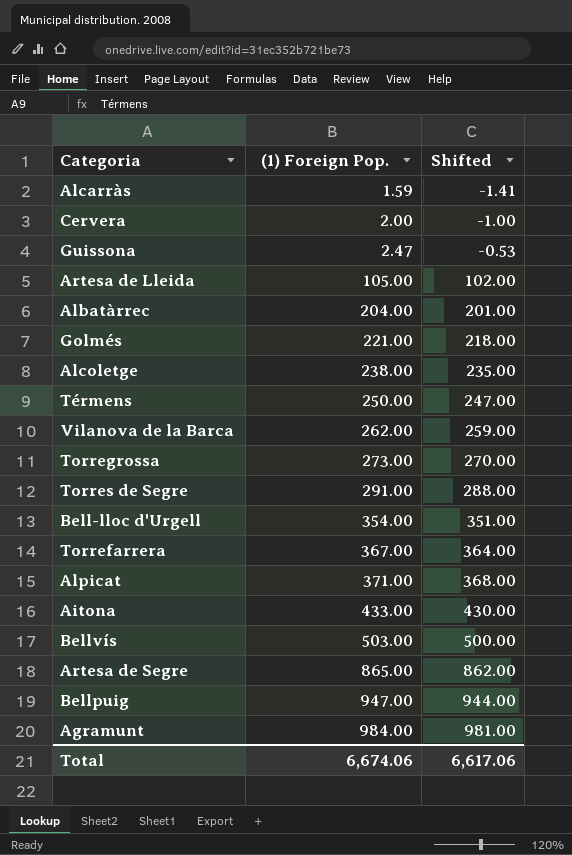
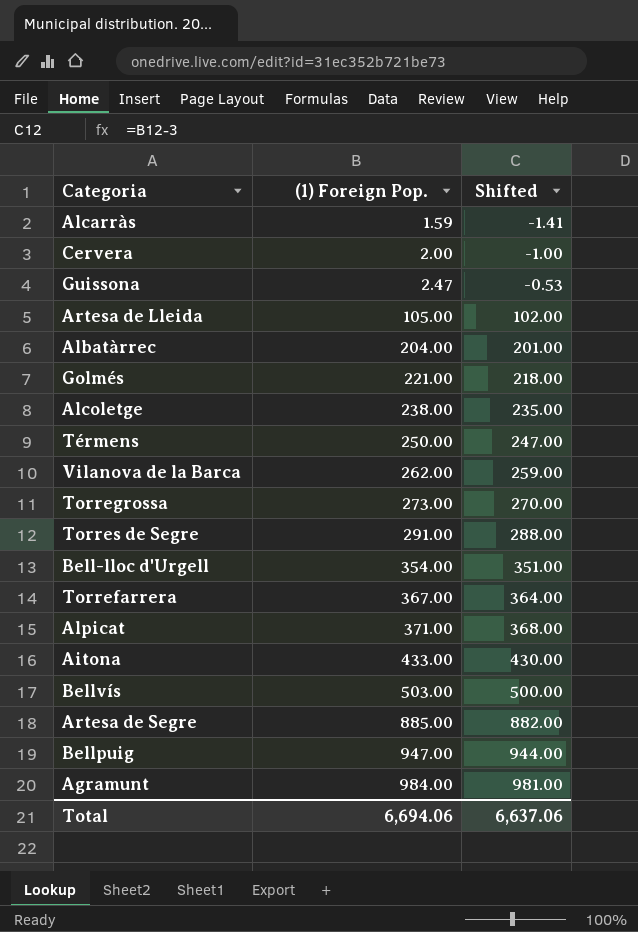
Artesa de Segre | (1) Foreign Pop.: 865.00 -> 885.00
Artesa de Segre | Shifted: 862.00 -> 882.00
Total | (1) Foreign Pop.: 6,674.06 -> 6,694.06
Total | Shifted: 6,617.06 -> 6,637.06

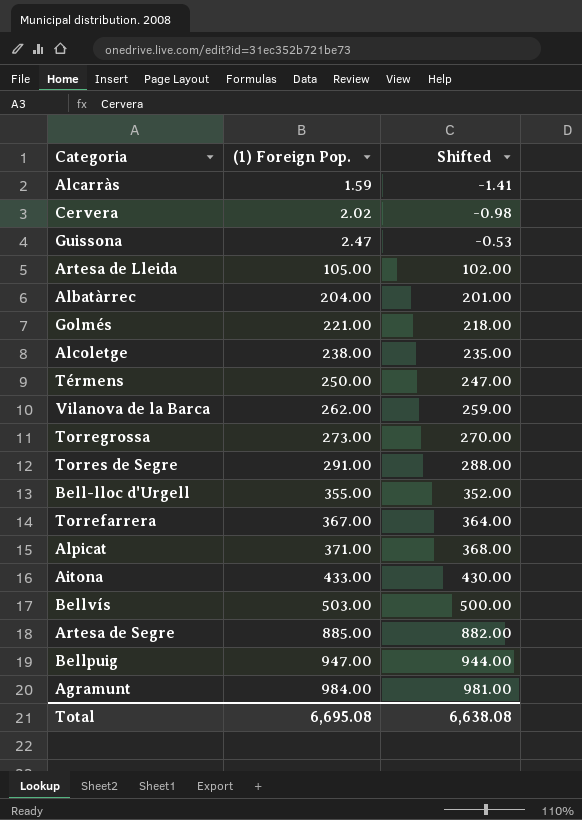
Cervera | (1) Foreign Pop.: 2.00 -> 2.02
Cervera | Shifted: -1.00 -> -0.98
Bell-lloc d'Urgell | (1) Foreign Pop.: 354.00 -> 355.00
Bell-lloc d'Urgell | Shifted: 351.00 -> 352.00
Total | (1) Foreign Pop.: 6,694.06 -> 6,695.08
Total | Shifted: 6,637.06 -> 6,638.08

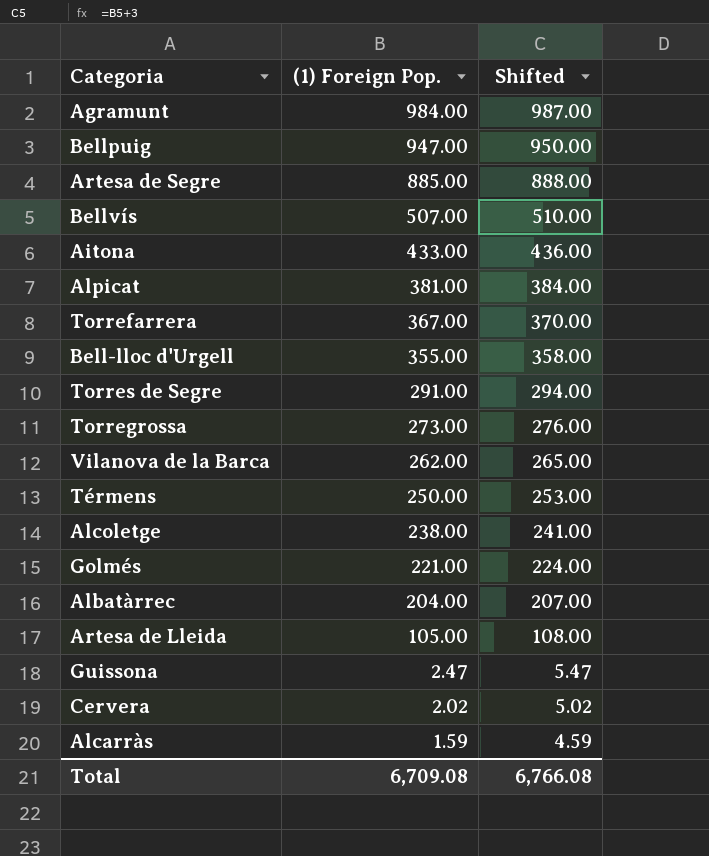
row order: (1) Foreign Pop. ascending -> (1) Foreign Pop. descending
column Shifted | formula: [(1) Foreign Pop.] - 3 -> [(1) Foreign Pop.] + 3
Bellvís | (1) Foreign Pop.: 503.00 -> 507.00
Alpicat | (1) Foreign Pop.: 371.00 -> 381.00
Total | (1) Foreign Pop.: 6,695.08 -> 6,709.08
Total | Shifted: 6,638.08 -> 6,766.08

